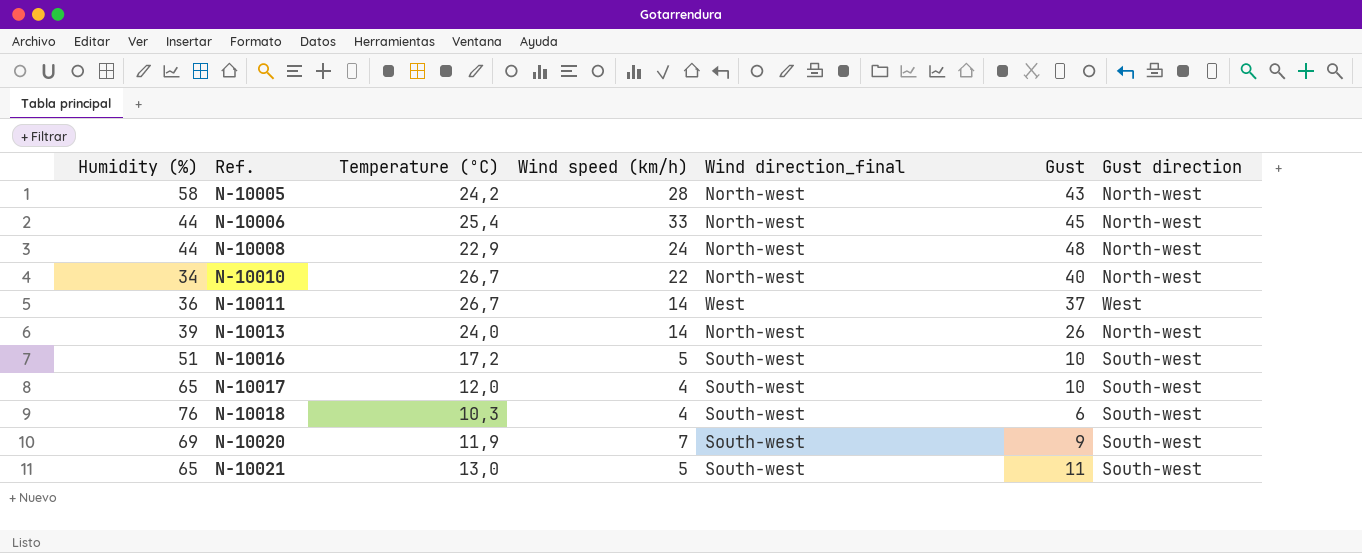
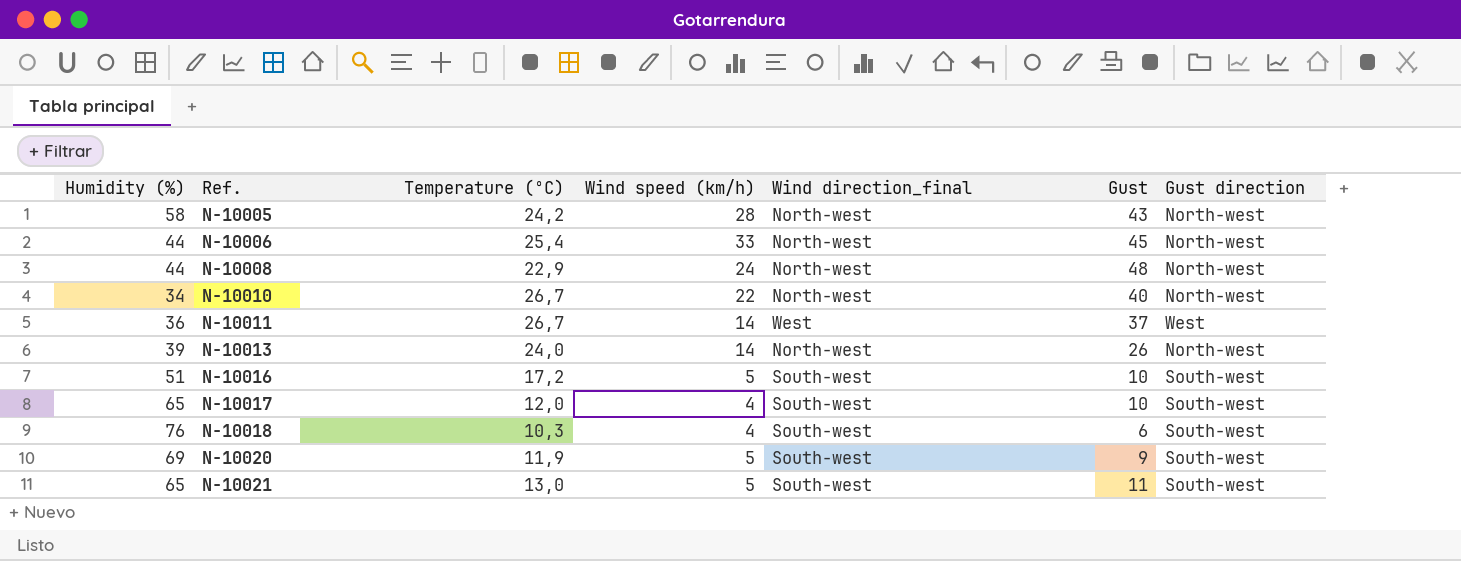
N-10020 | Wind speed (km/h): 7 -> 5

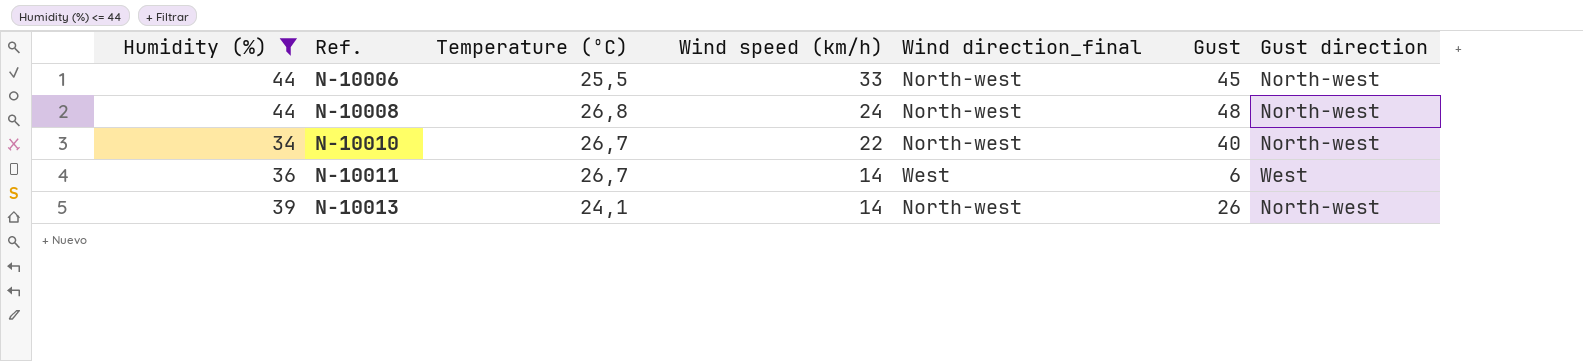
filter: none -> Humidity (%) <= 44
N-10006 | Temperature (ºC): 25,4 -> 25,5
N-10008 | Temperature (ºC): 22,9 -> 26,8
N-10011 | Gust: 37 -> 6
N-10013 | Temperature (ºC): 24,0 -> 24,1

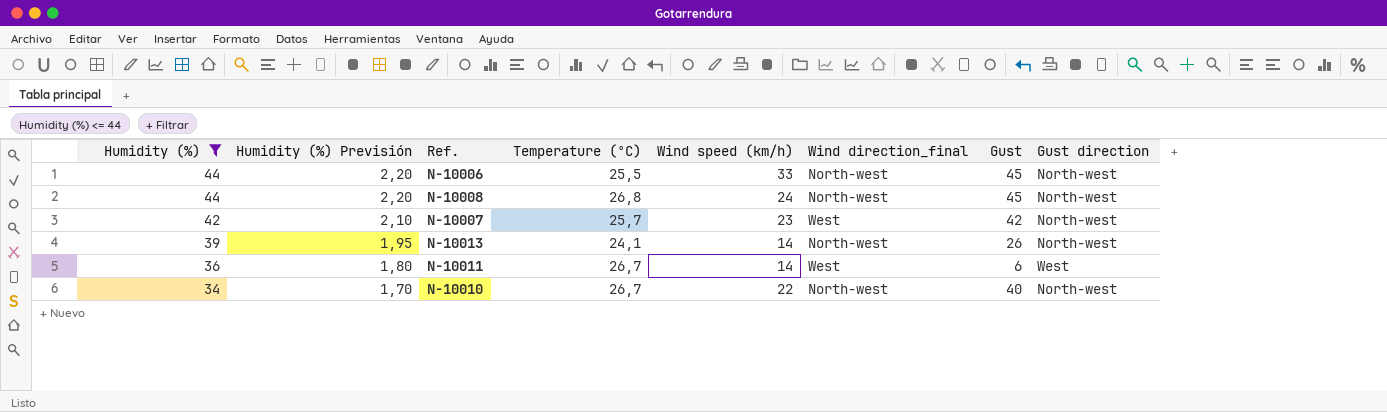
row order: Ref. ascending -> Humidity (%) descending
column Humidity (%) Previsión | formula: none -> [Humidity (%)] * 0,05
N-10008 | Gust: 48 -> 45
row N-10007: none -> 42 | 2,10 | 25,7 | 23 | West | 42 | North-west

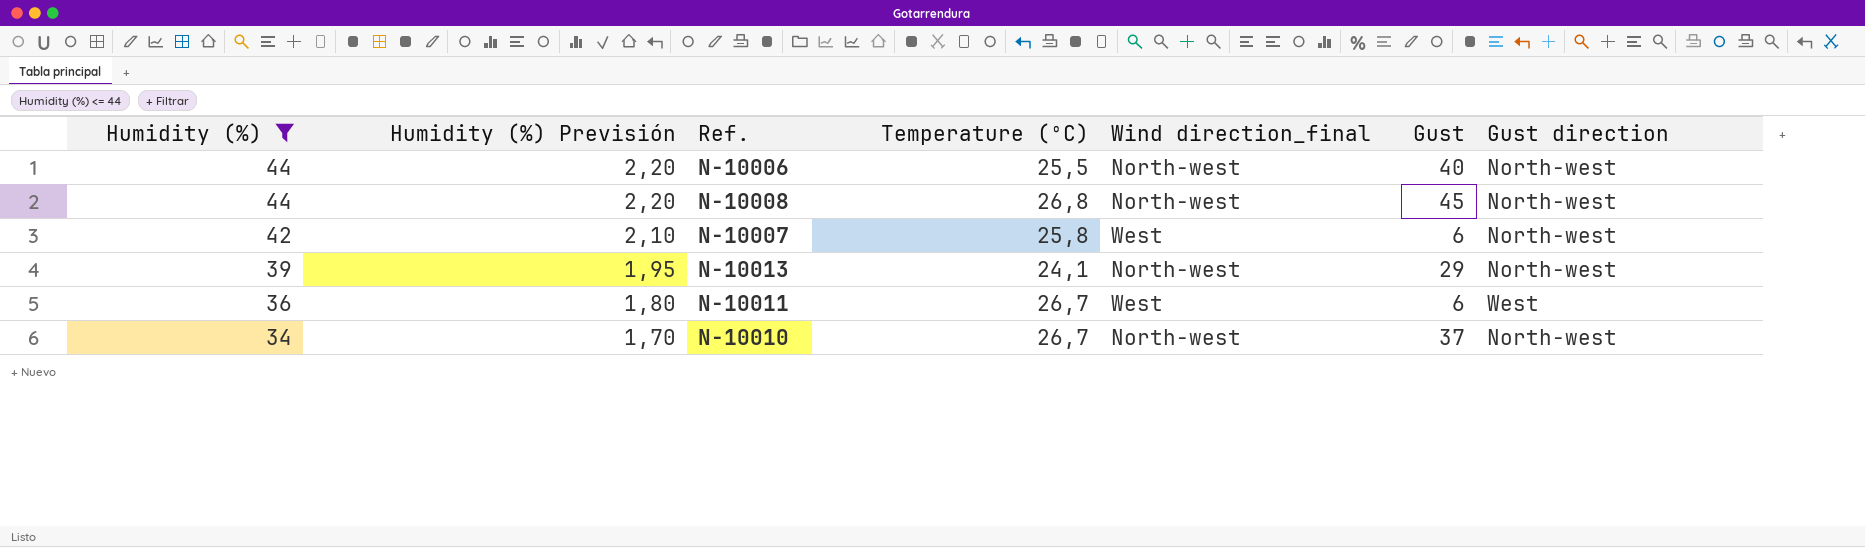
column Wind speed (km/h) | position: 5 -> none
N-10006 | Gust: 45 -> 40
N-10007 | Temperature (ºC): 25,7 -> 25,8
N-10007 | Gust: 42 -> 6
N-10013 | Gust: 26 -> 29
N-10010 | Gust: 40 -> 37

